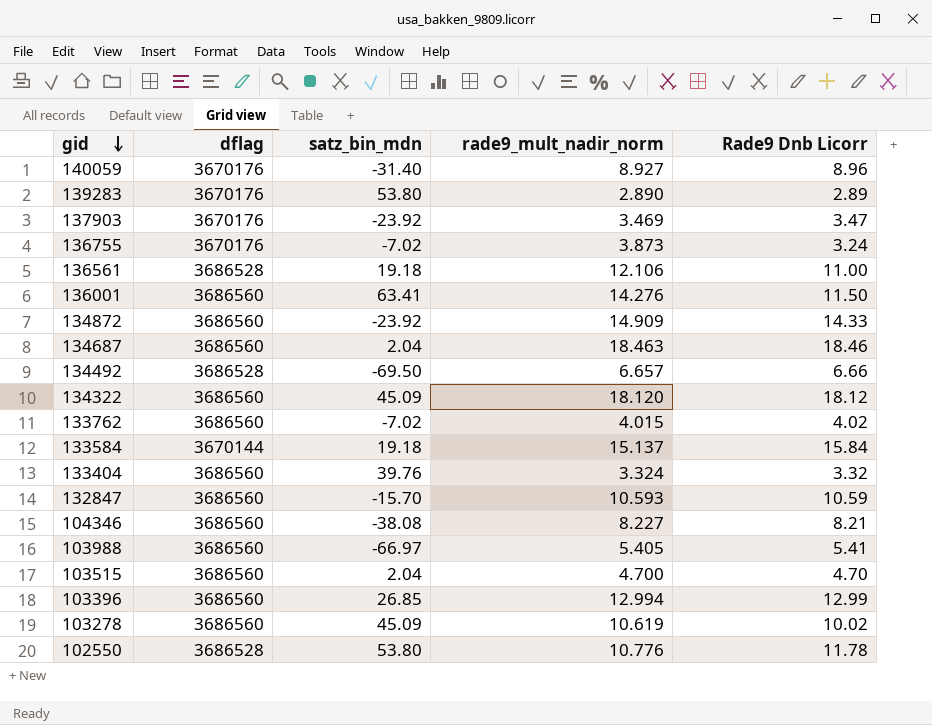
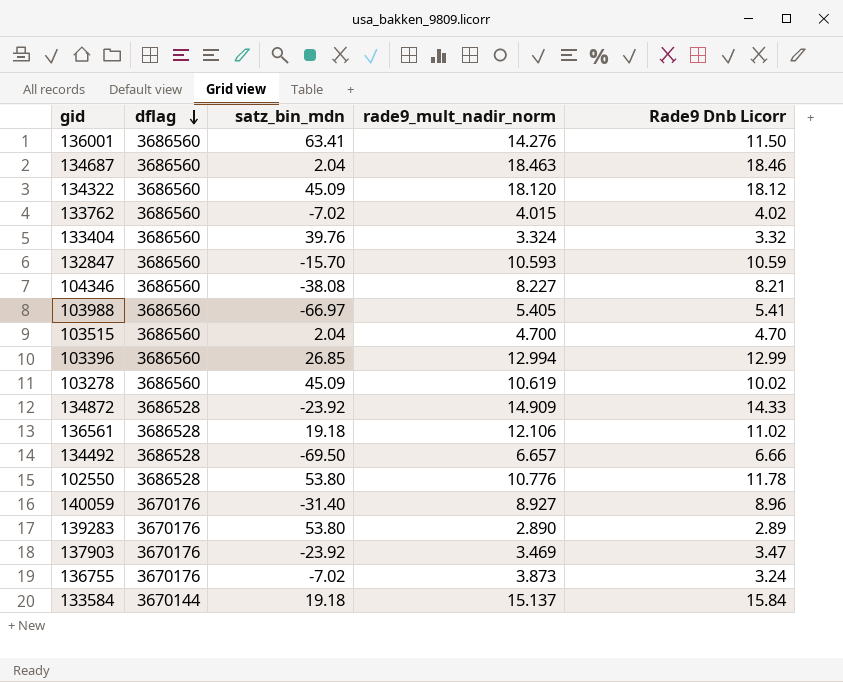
row order: gid descending -> dflag descending
134872 | dflag: 3686560 -> 3686528
136561 | Rade9 Dnb Licorr: 11.00 -> 11.02

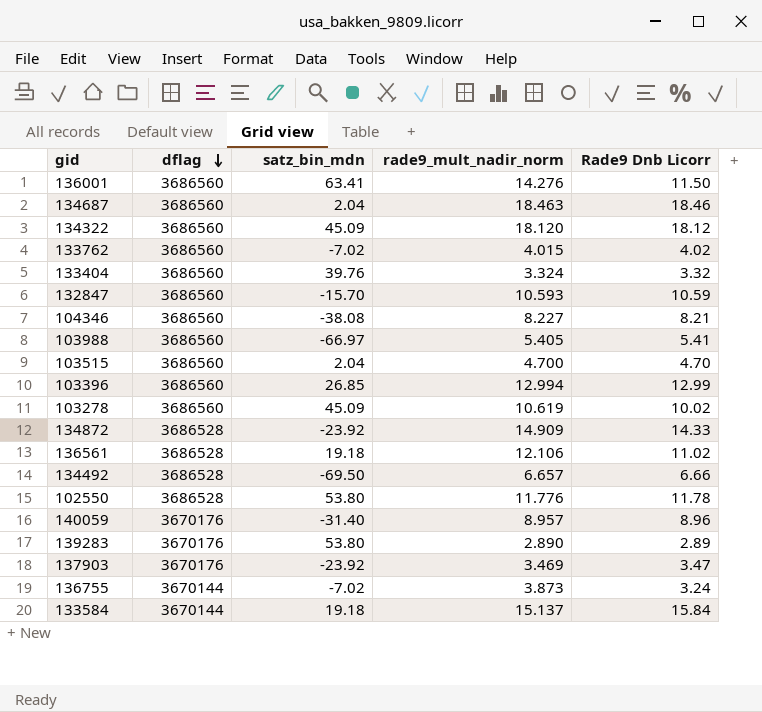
102550 | rade9_mult_nadir_norm: 10.776 -> 11.776
140059 | rade9_mult_nadir_norm: 8.927 -> 8.957
136755 | dflag: 3670176 -> 3670144

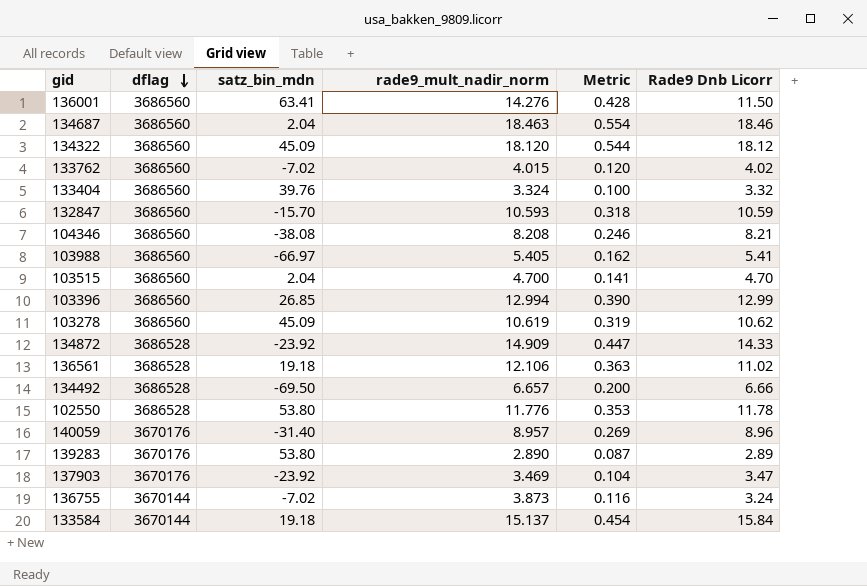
column Metric | formula: none -> [rade9_mult_nadir_norm] * 0.03
104346 | rade9_mult_nadir_norm: 8.227 -> 8.208
103278 | Rade9 Dnb Licorr: 10.02 -> 10.62

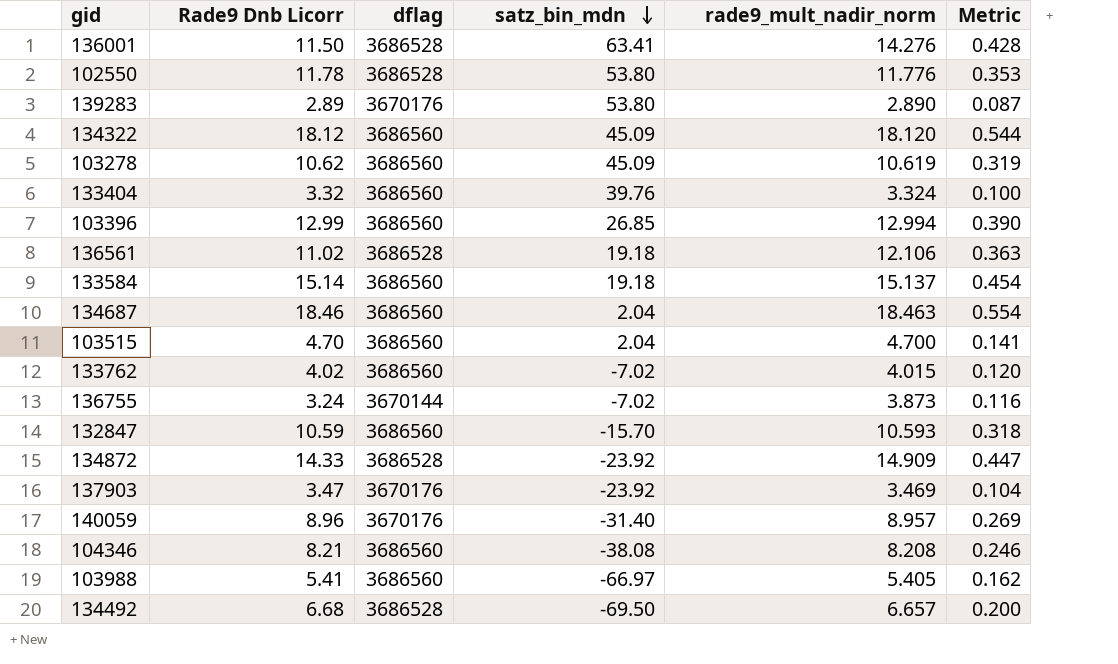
row order: dflag descending -> satz_bin_mdn descending
column Rade9 Dnb Licorr | position: 6 -> 2
136001 | dflag: 3686560 -> 3686528
133584 | Rade9 Dnb Licorr: 15.84 -> 15.14
133584 | dflag: 3670144 -> 3686560
134492 | Rade9 Dnb Licorr: 6.66 -> 6.68

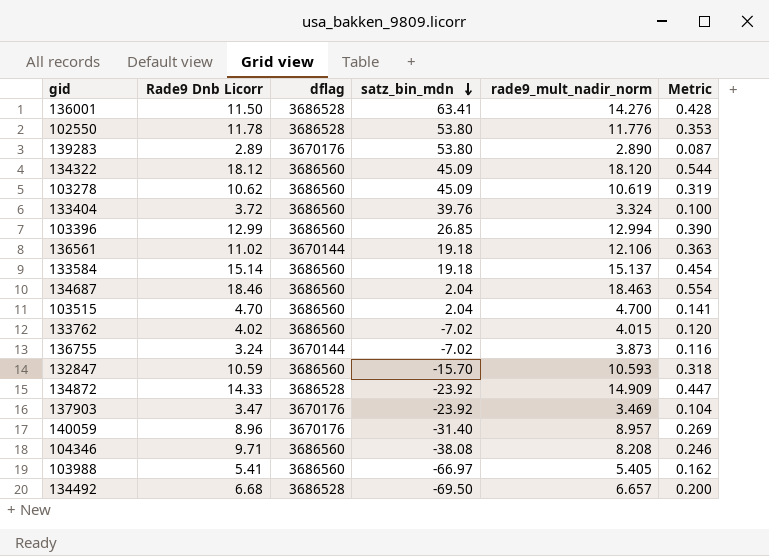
133404 | Rade9 Dnb Licorr: 3.32 -> 3.72
136561 | dflag: 3686528 -> 3670144
104346 | Rade9 Dnb Licorr: 8.21 -> 9.71

